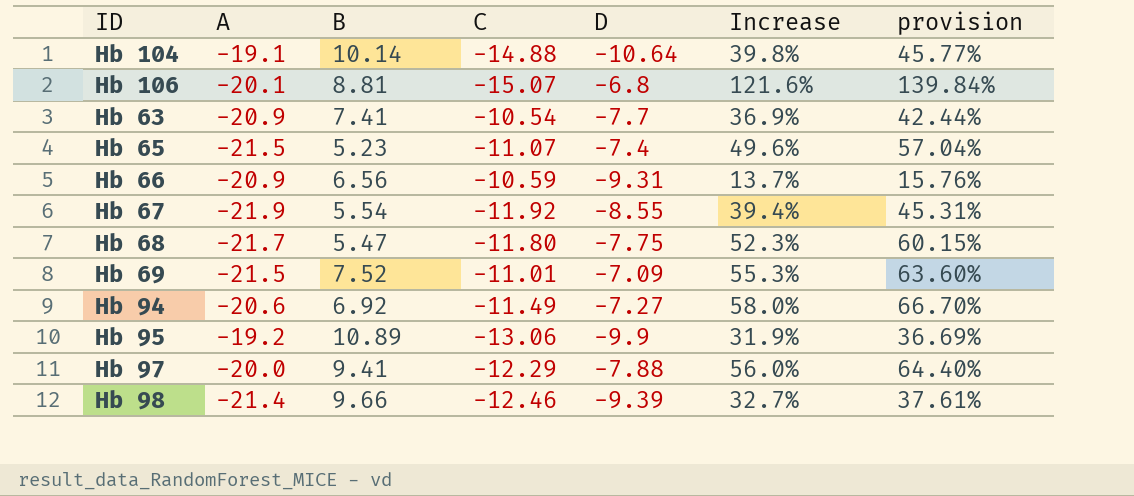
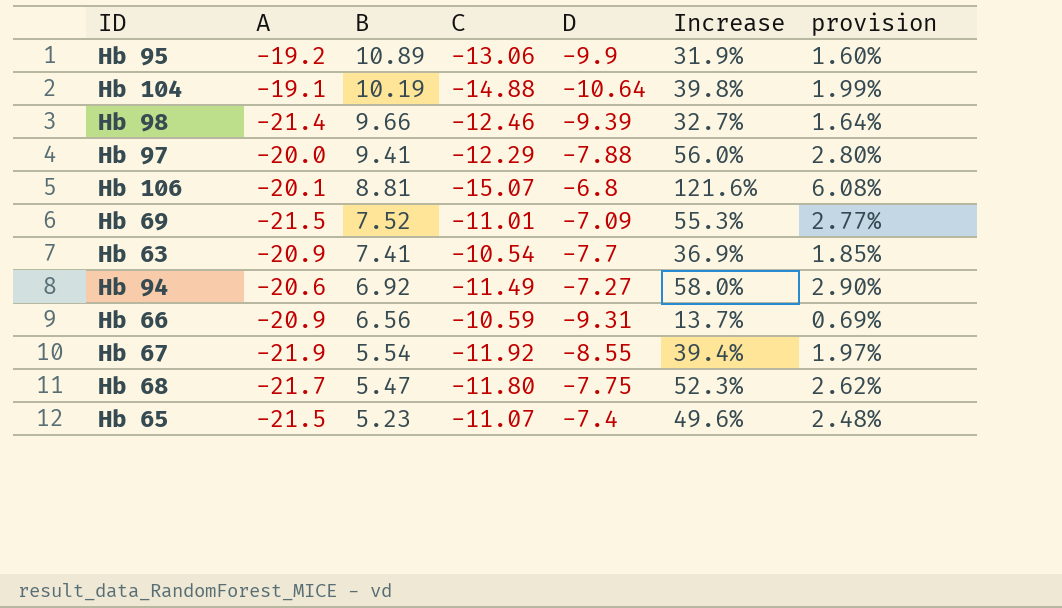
row order: none -> B descending
column provision | formula: [Increase] * 1.15 -> [Increase] * 0.05
Hb 104 | B: 10.14 -> 10.19

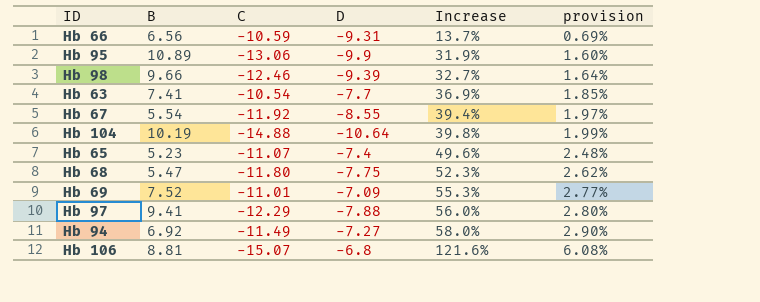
row order: B descending -> Increase ascending
column A | position: 2 -> none

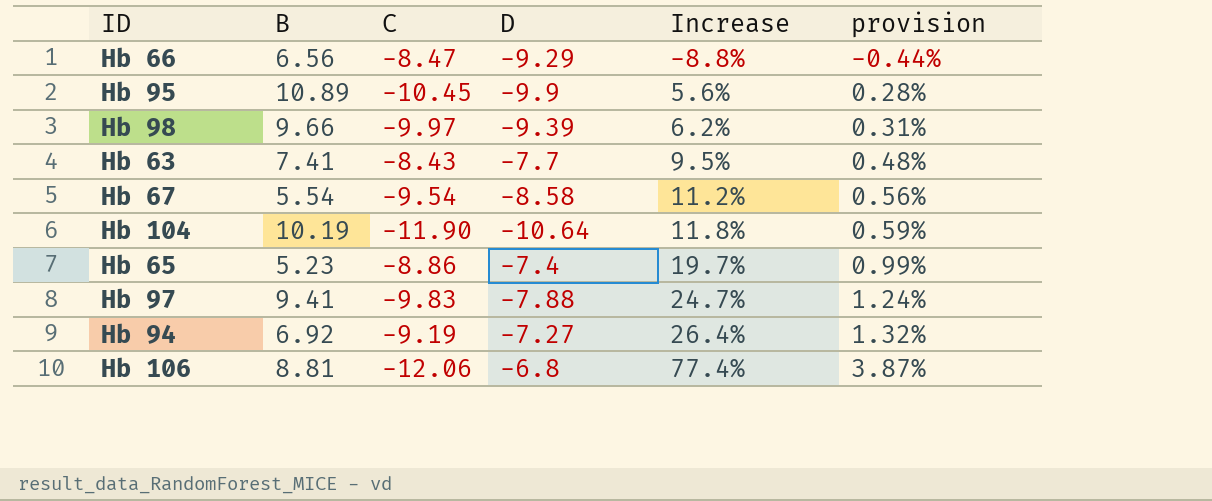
row Hb 68: 5.47 | -11.80 | -7.75 | 52.3% | 2.62% -> none
row Hb 69: 7.52 | -11.01 | -7.09 | 55.3% | 2.77% -> none
Hb 66 | C: -10.59 -> -8.47
Hb 66 | D: -9.31 -> -9.29
Hb 66 | Increase: 13.7% -> -8.8%
Hb 66 | provision: 0.69% -> -0.44%
Hb 95 | C: -13.06 -> -10.45
Hb 95 | Increase: 31.9% -> 5.6%
Hb 95 | provision: 1.60% -> 0.28%
Hb 98 | C: -12.46 -> -9.97
Hb 98 | Increase: 32.7% -> 6.2%
Hb 98 | provision: 1.64% -> 0.31%
Hb 63 | C: -10.54 -> -8.43
Hb 63 | Increase: 36.9% -> 9.5%
Hb 63 | provision: 1.85% -> 0.48%
Hb 67 | C: -11.92 -> -9.54
Hb 67 | D: -8.55 -> -8.58
Hb 67 | Increase: 39.4% -> 11.2%
Hb 67 | provision: 1.97% -> 0.56%
Hb 104 | C: -14.88 -> -11.90
Hb 104 | Increase: 39.8% -> 11.8%
Hb 104 | provision: 1.99% -> 0.59%
Hb 65 | C: -11.07 -> -8.86
Hb 65 | Increase: 49.6% -> 19.7%
Hb 65 | provision: 2.48% -> 0.99%
Hb 97 | C: -12.29 -> -9.83
Hb 97 | Increase: 56.0% -> 24.7%
Hb 97 | provision: 2.80% -> 1.24%
Hb 94 | C: -11.49 -> -9.19
Hb 94 | Increase: 58.0% -> 26.4%
Hb 94 | provision: 2.90% -> 1.32%
Hb 106 | C: -15.07 -> -12.06
Hb 106 | Increase: 121.6% -> 77.4%
Hb 106 | provision: 6.08% -> 3.87%

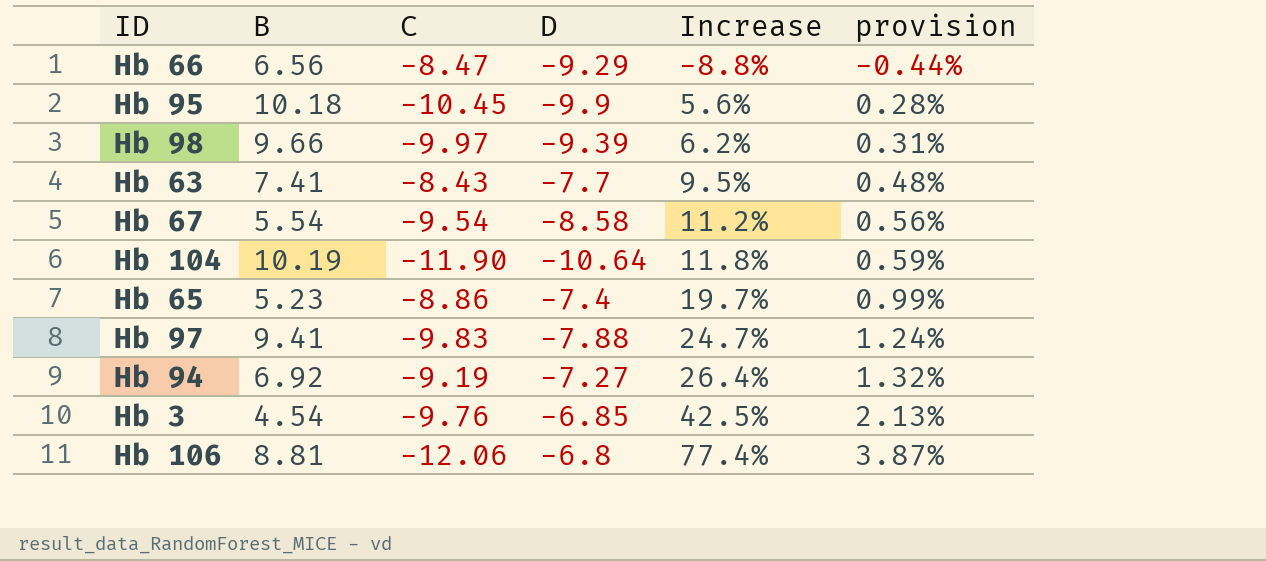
Hb 95 | B: 10.89 -> 10.18
row Hb 3: none -> 4.54 | -9.76 | -6.85 | 42.5% | 2.13%

